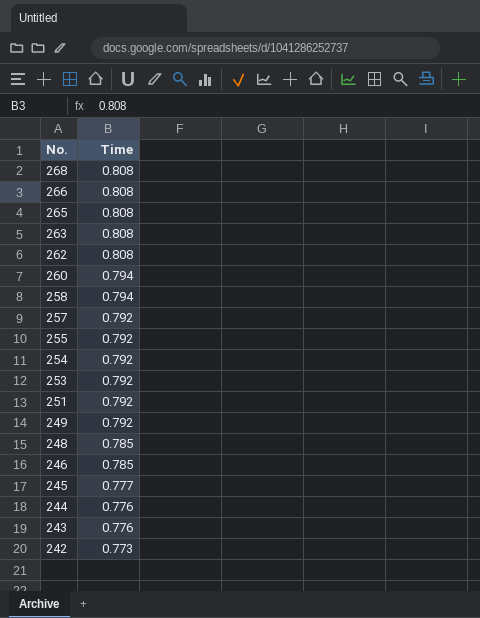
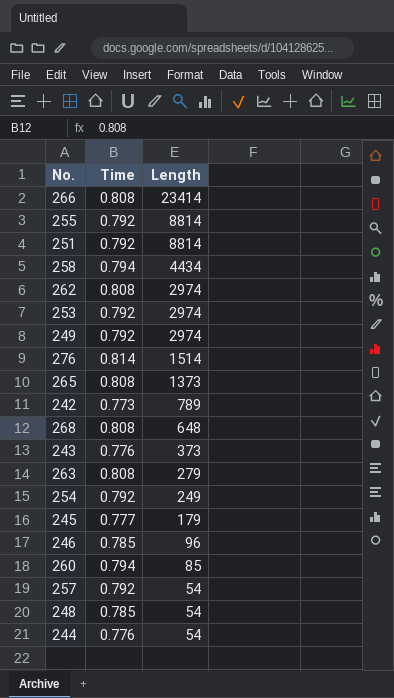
row order: No. descending -> Length descending
column Length | position: none -> 3
row 276: none -> 0.814 | 1514

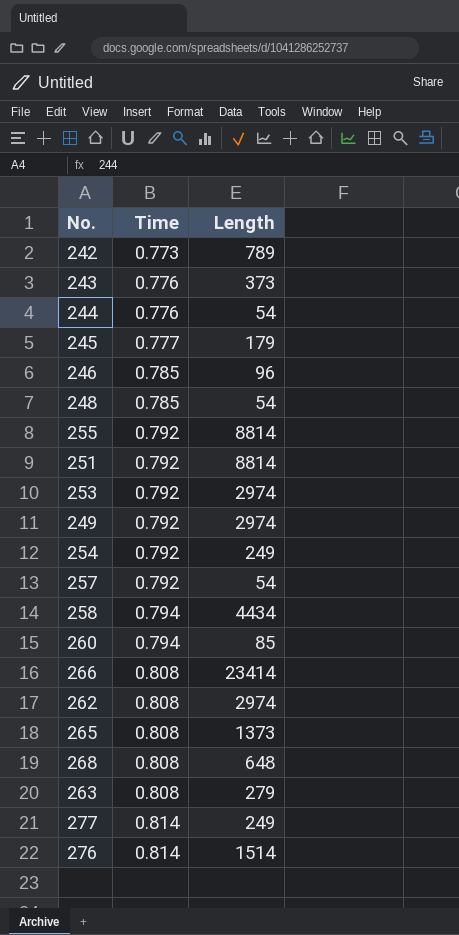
row order: Length descending -> Time ascending
row 277: none -> 0.814 | 249

